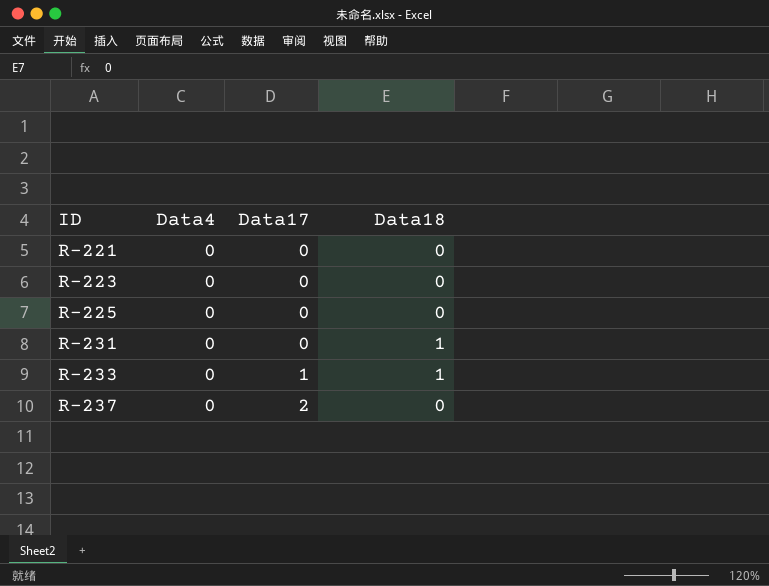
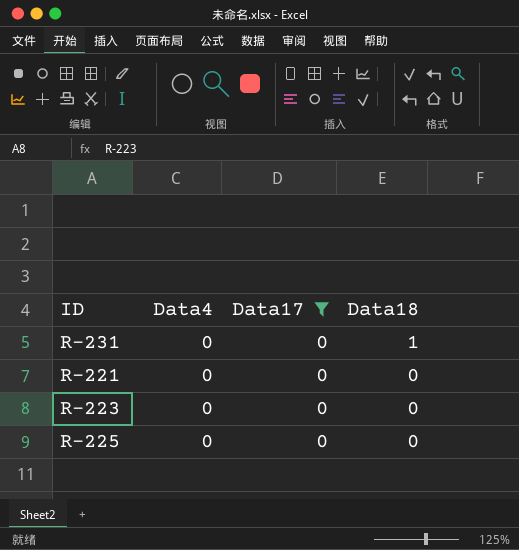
filter: none -> Data17 = 0
row order: ID ascending -> Data18 descending

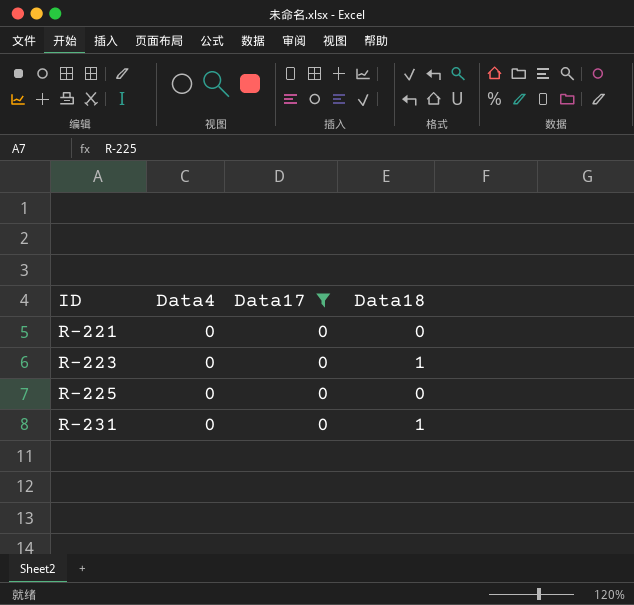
row order: Data18 descending -> ID ascending
R-223 | Data18: 0 -> 1

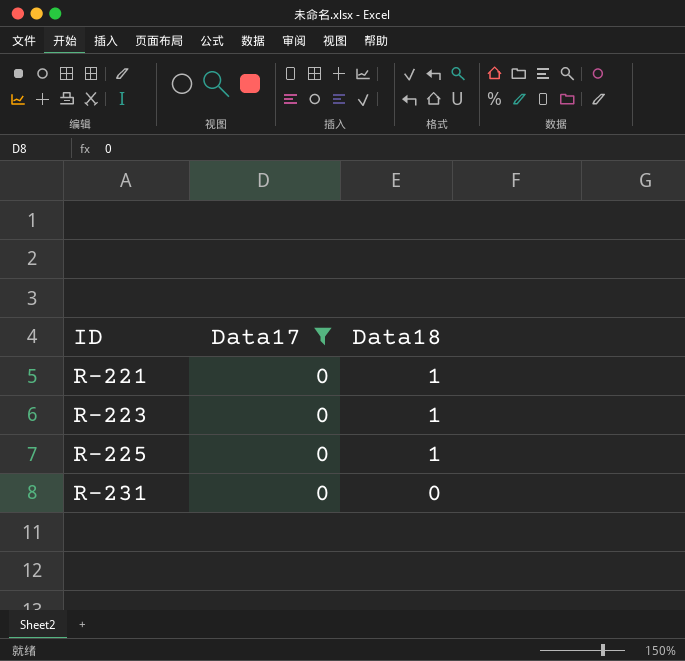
column Data4 | position: 2 -> none
R-221 | Data18: 0 -> 1
R-225 | Data18: 0 -> 1
R-231 | Data18: 1 -> 0

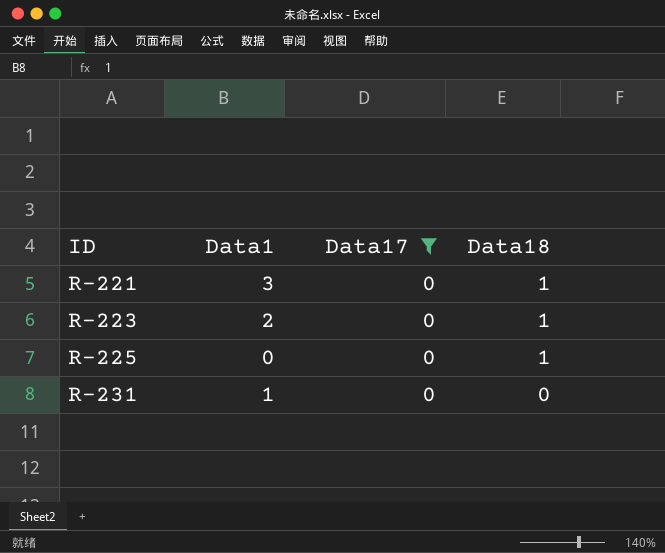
column Data1 | position: none -> 2

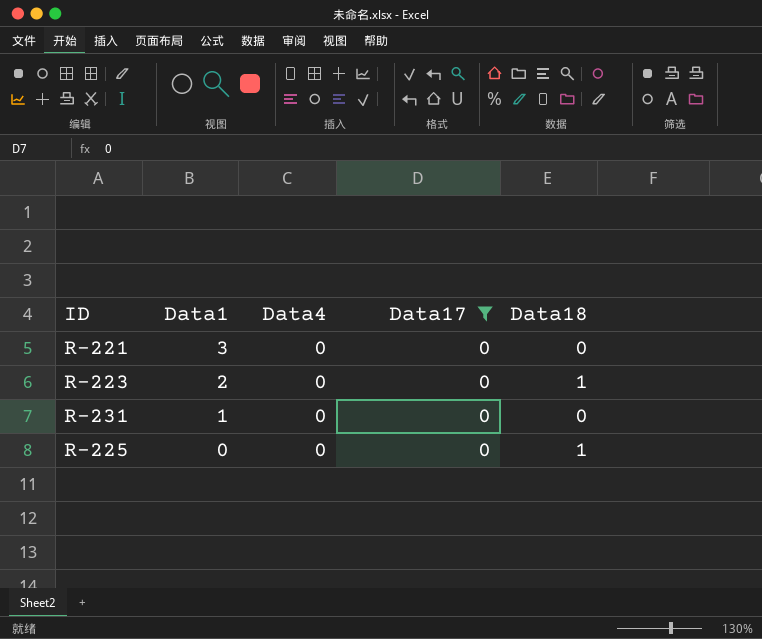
row order: ID ascending -> Data1 descending
column Data4 | position: none -> 3
R-221 | Data18: 1 -> 0

